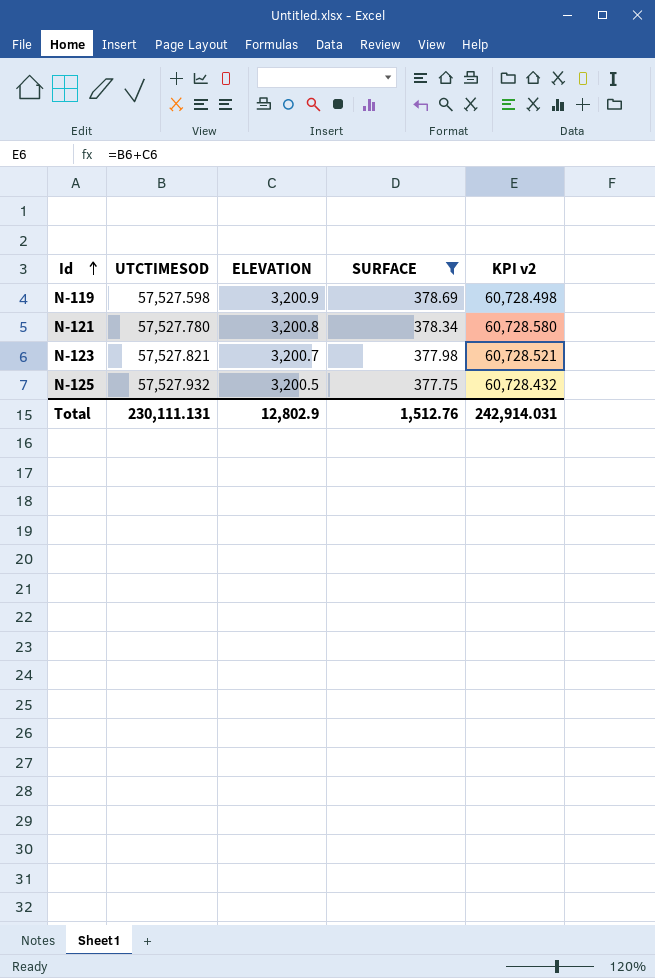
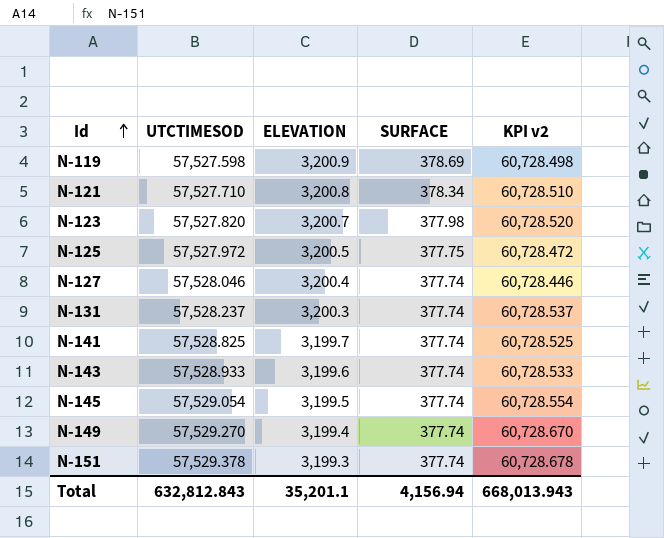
filter: SURFACE != 377.74 -> none
N-121 | UTCTIMESOD: 57,527.780 -> 57,527.710
N-121 | KPI v2: 60,728.580 -> 60,728.510
N-123 | UTCTIMESOD: 57,527.821 -> 57,527.820
N-123 | KPI v2: 60,728.521 -> 60,728.520
N-125 | UTCTIMESOD: 57,527.932 -> 57,527.972
N-125 | KPI v2: 60,728.432 -> 60,728.472
Total | UTCTIMESOD: 230,111.131 -> 632,812.843
Total | ELEVATION: 12,802.9 -> 35,201.1
Total | SURFACE: 1,512.76 -> 4,156.94
Total | KPI v2: 242,914.031 -> 668,013.943

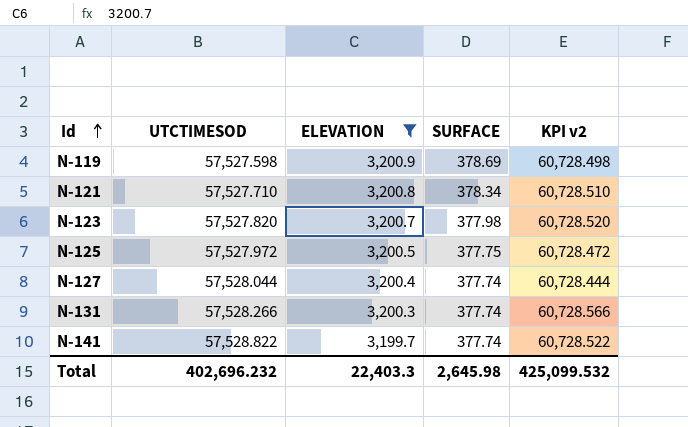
filter: none -> ELEVATION >= 3,199.7
N-127 | UTCTIMESOD: 57,528.046 -> 57,528.044
N-127 | KPI v2: 60,728.446 -> 60,728.444
N-131 | UTCTIMESOD: 57,528.237 -> 57,528.266
N-131 | KPI v2: 60,728.537 -> 60,728.566
N-141 | UTCTIMESOD: 57,528.825 -> 57,528.822
N-141 | KPI v2: 60,728.525 -> 60,728.522
Total | UTCTIMESOD: 632,812.843 -> 402,696.232
Total | ELEVATION: 35,201.1 -> 22,403.3
Total | SURFACE: 4,156.94 -> 2,645.98
Total | KPI v2: 668,013.943 -> 425,099.532

